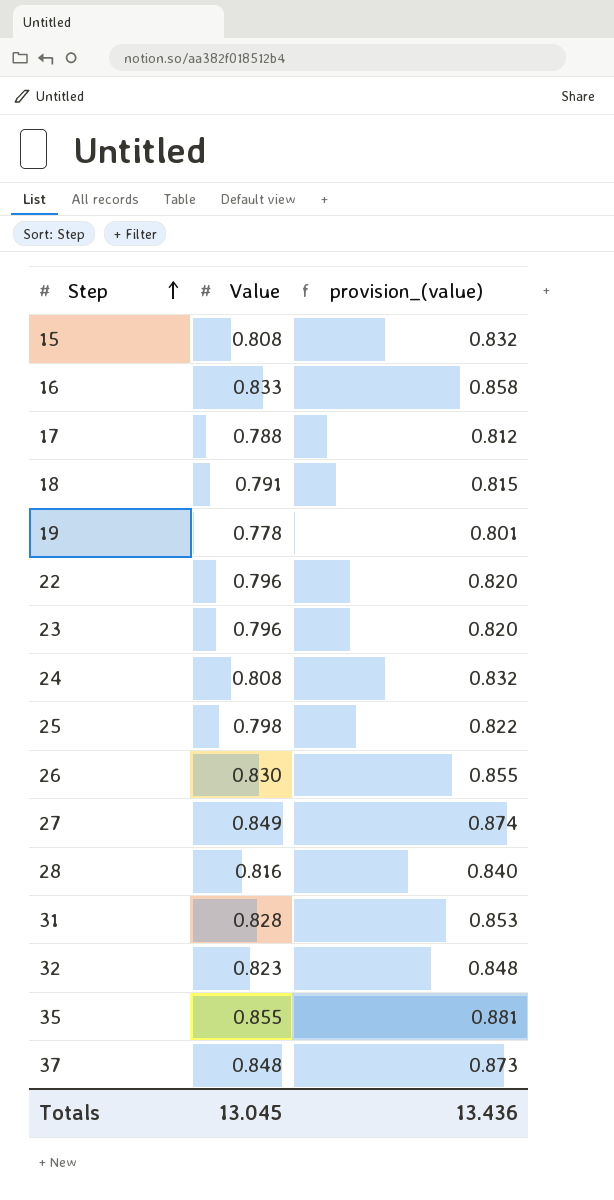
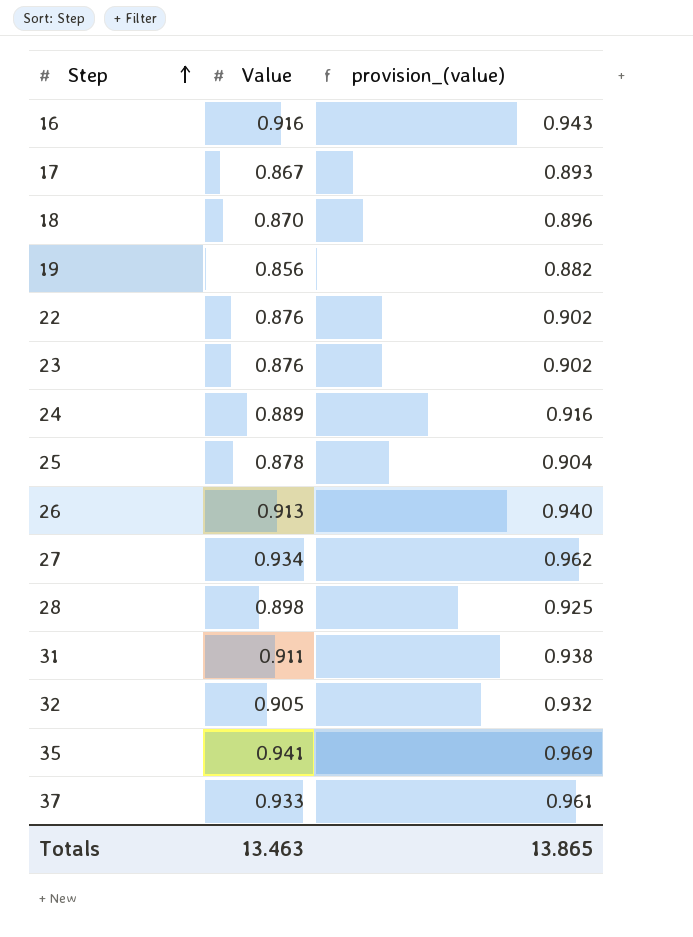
row 15: 0.808 | 0.832 -> none
16 | Value: 0.833 -> 0.916
16 | provision_(value): 0.858 -> 0.943
17 | Value: 0.788 -> 0.867
17 | provision_(value): 0.812 -> 0.893
18 | Value: 0.791 -> 0.870
18 | provision_(value): 0.815 -> 0.896
19 | Value: 0.778 -> 0.856
19 | provision_(value): 0.801 -> 0.882
22 | Value: 0.796 -> 0.876
22 | provision_(value): 0.820 -> 0.902
23 | Value: 0.796 -> 0.876
23 | provision_(value): 0.820 -> 0.902
24 | Value: 0.808 -> 0.889
24 | provision_(value): 0.832 -> 0.916
25 | Value: 0.798 -> 0.878
25 | provision_(value): 0.822 -> 0.904
26 | Value: 0.830 -> 0.913
26 | provision_(value): 0.855 -> 0.940
27 | Value: 0.849 -> 0.934
27 | provision_(value): 0.874 -> 0.962
28 | Value: 0.816 -> 0.898
28 | provision_(value): 0.840 -> 0.925
31 | Value: 0.828 -> 0.911
31 | provision_(value): 0.853 -> 0.938
32 | Value: 0.823 -> 0.905
32 | provision_(value): 0.848 -> 0.932
35 | Value: 0.855 -> 0.941
35 | provision_(value): 0.881 -> 0.969
37 | Value: 0.848 -> 0.933
37 | provision_(value): 0.873 -> 0.961
Totals | Value: 13.045 -> 13.463
Totals | provision_(value): 13.436 -> 13.865

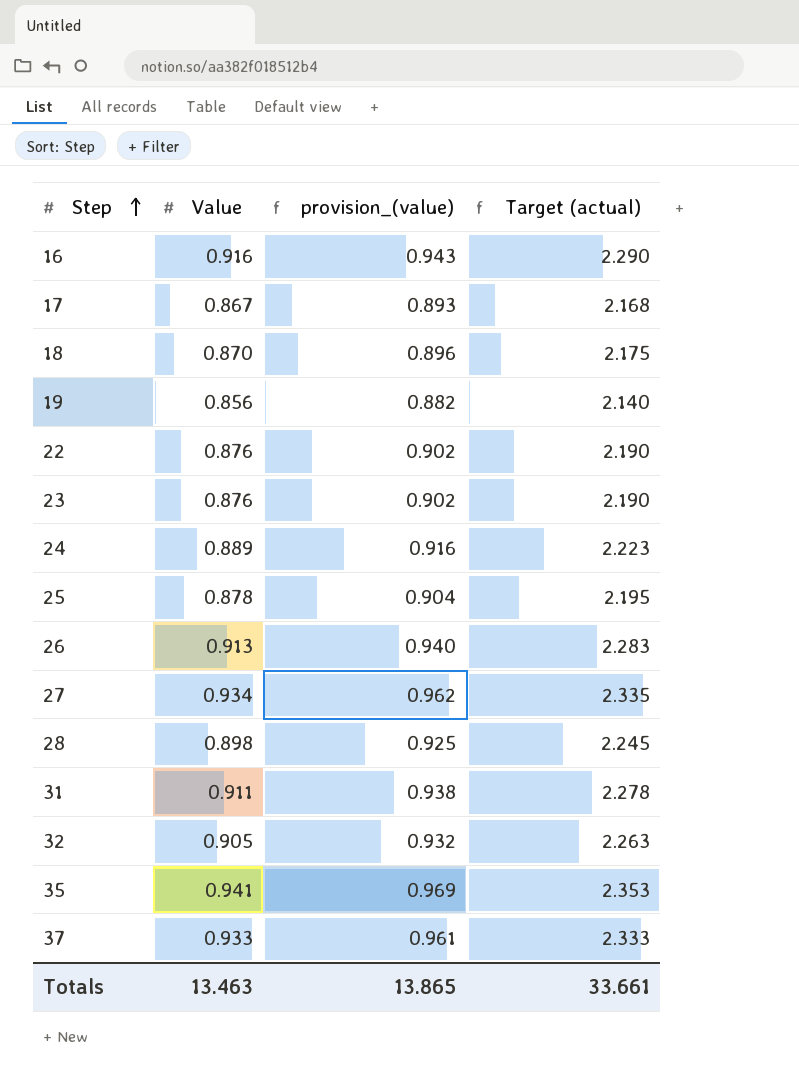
column Target (actual) | formula: none -> [Value] * 2.5

